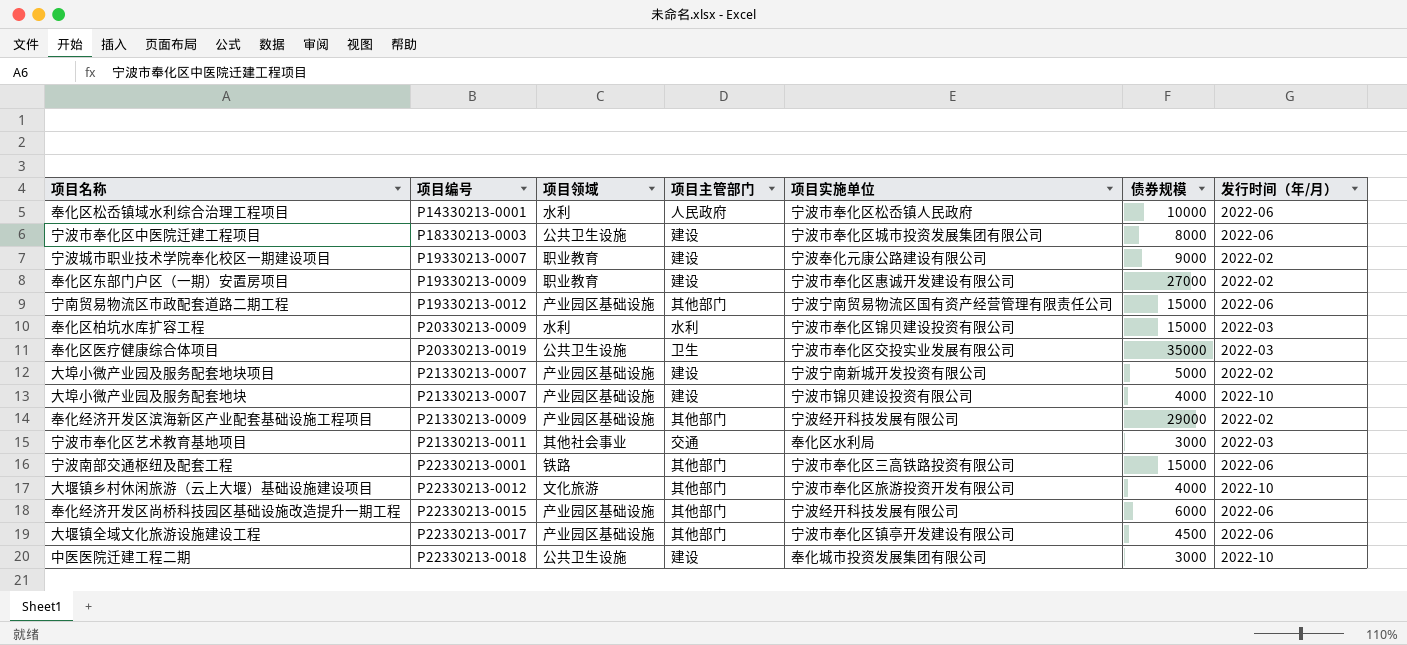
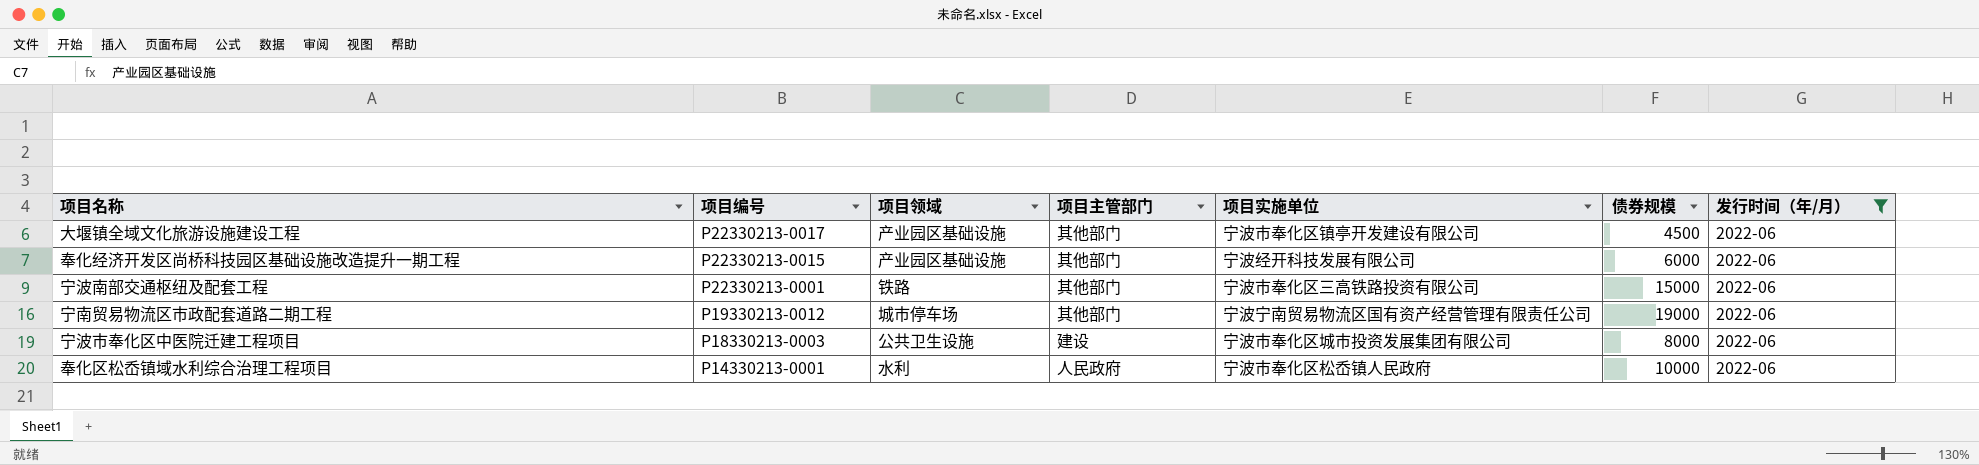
filter: none -> 发行时间（年/月） = 2022-06
row order: 项目编号 ascending -> 项目编号 descending
宁南贸易物流区市政配套道路二期工程 | 项目领域: 产业园区基础设施 -> 城市停车场
宁南贸易物流区市政配套道路二期工程 | 债券规模: 15000 -> 19000

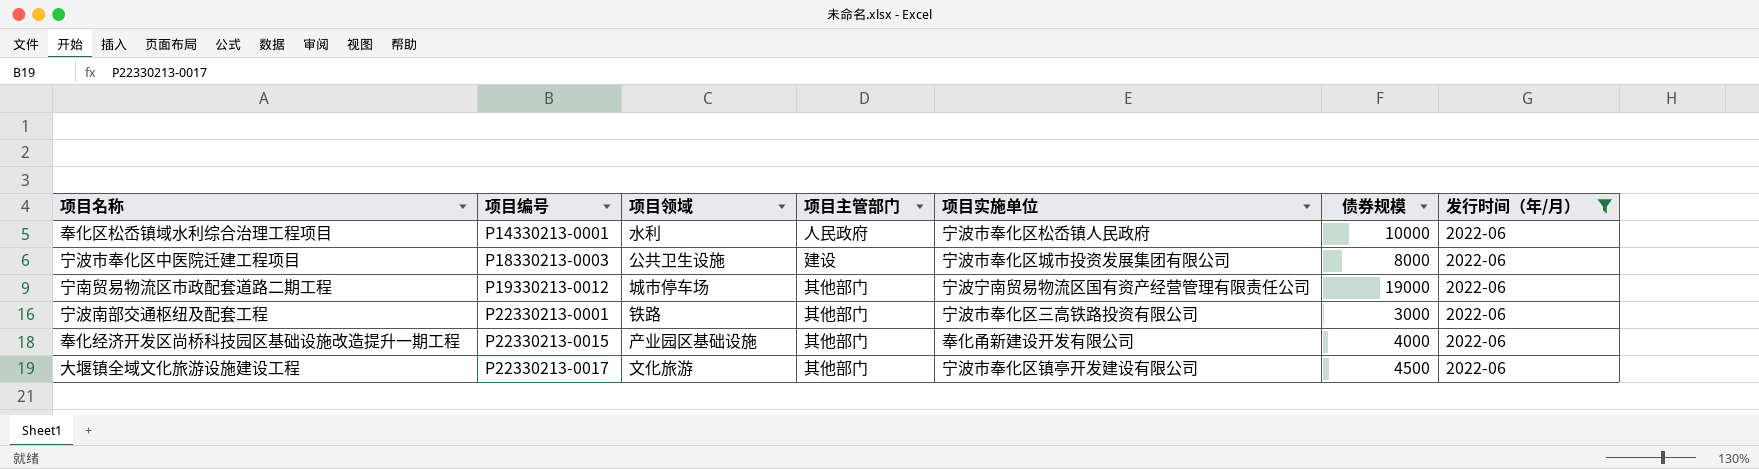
row order: 项目编号 descending -> 项目编号 ascending
宁波南部交通枢纽及配套工程 | 债券规模: 15000 -> 3000
奉化经济开发区尚桥科技园区基础设施改造提升一期工程 | 项目实施单位: 宁波经开科技发展有限公司 -> 奉化甬新建设开发有限公司
奉化经济开发区尚桥科技园区基础设施改造提升一期工程 | 债券规模: 6000 -> 4000
大堰镇全域文化旅游设施建设工程 | 项目领域: 产业园区基础设施 -> 文化旅游

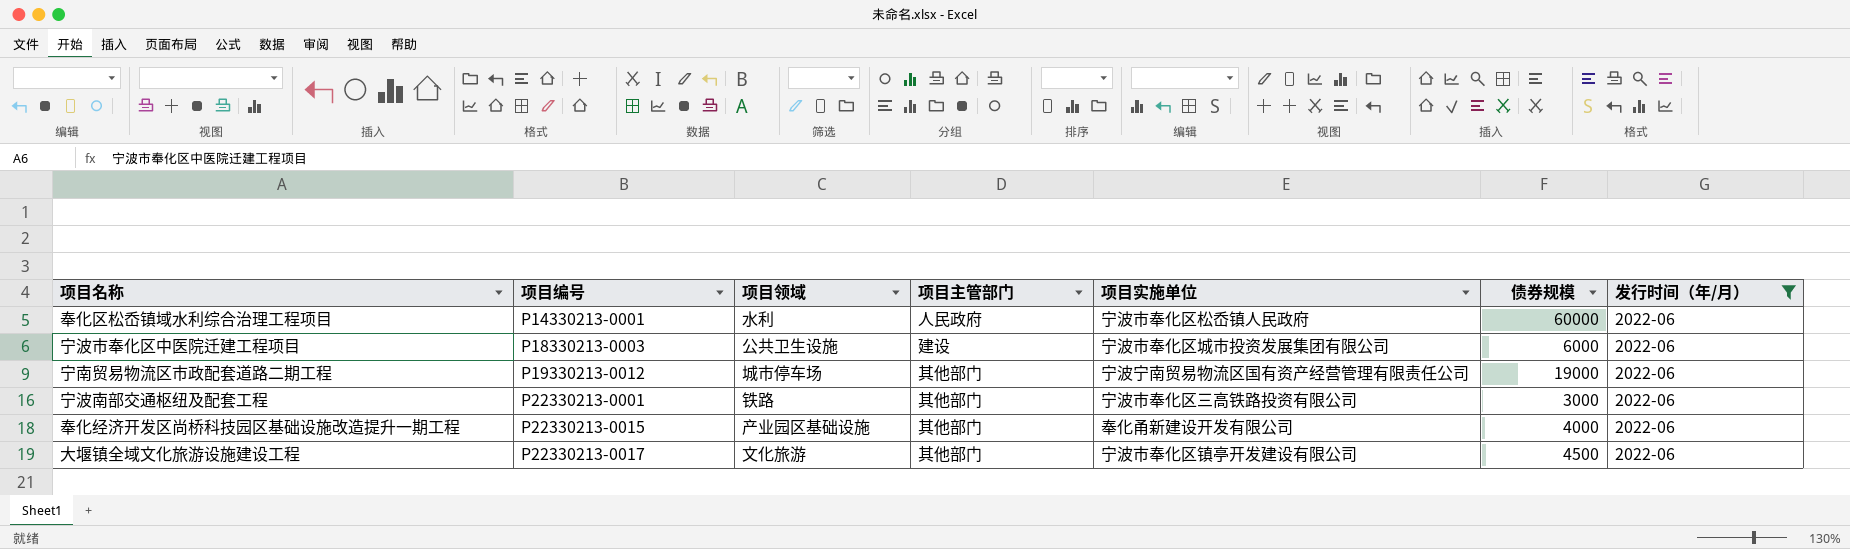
奉化区松岙镇域水利综合治理工程项目 | 债券规模: 10000 -> 60000
宁波市奉化区中医院迁建工程项目 | 债券规模: 8000 -> 6000

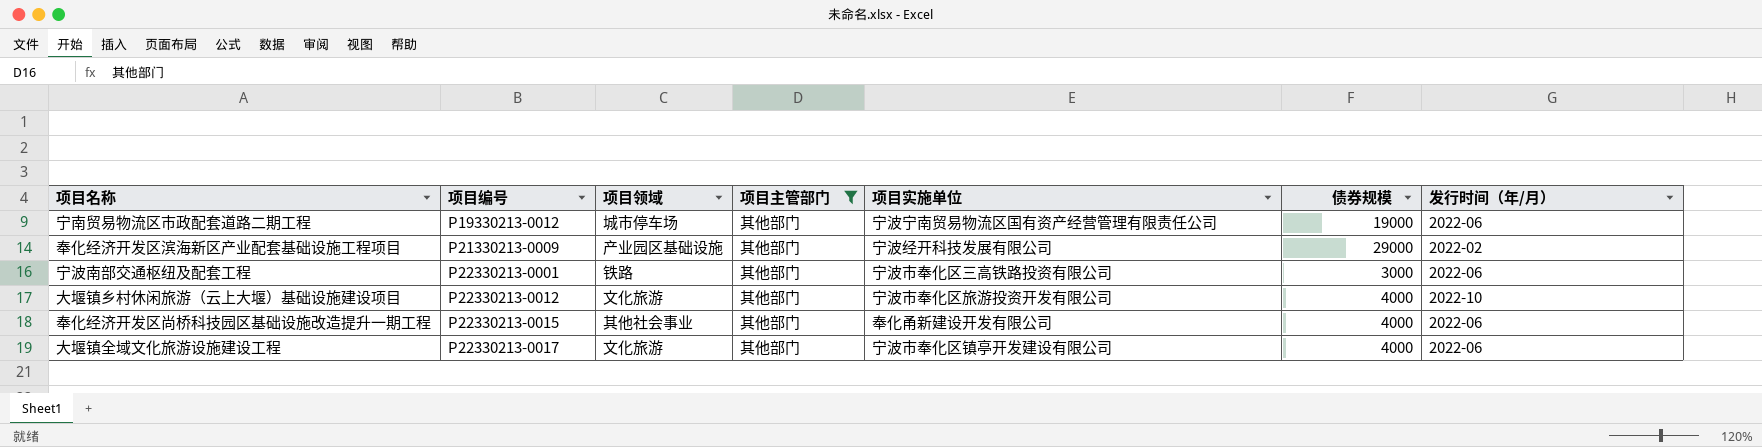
filter: 发行时间（年/月） = 2022-06 -> 项目主管部门 = 其他部门
奉化经济开发区尚桥科技园区基础设施改造提升一期工程 | 项目领域: 产业园区基础设施 -> 其他社会事业
大堰镇全域文化旅游设施建设工程 | 债券规模: 4500 -> 4000

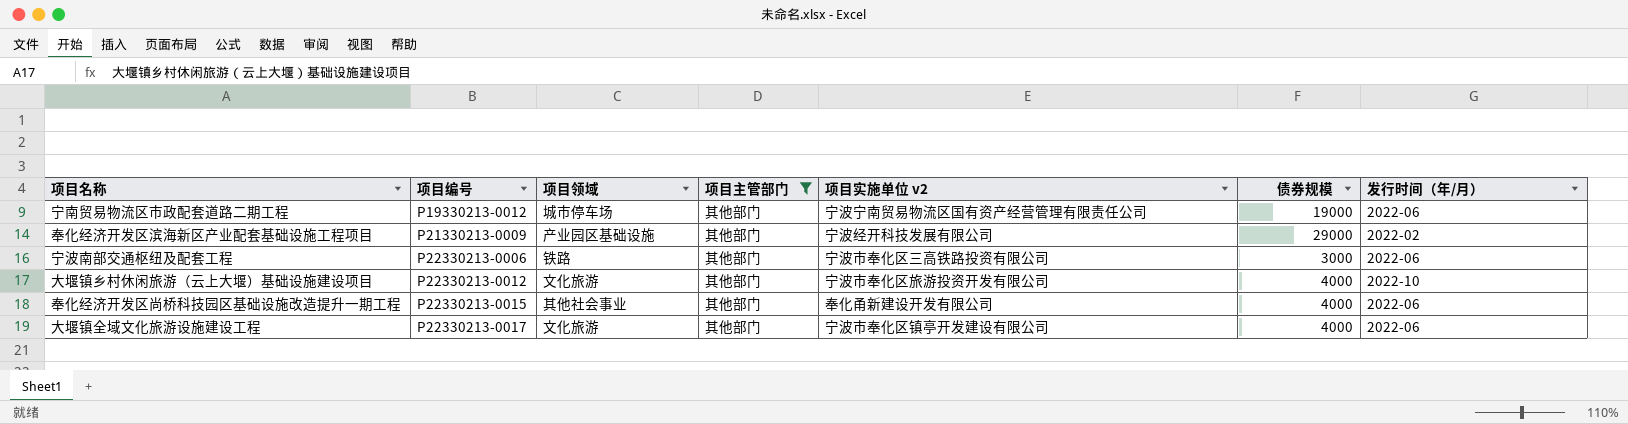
column name: 项目实施单位 -> 项目实施单位 v2
宁波南部交通枢纽及配套工程 | 项目编号: P22330213-0001 -> P22330213-0006

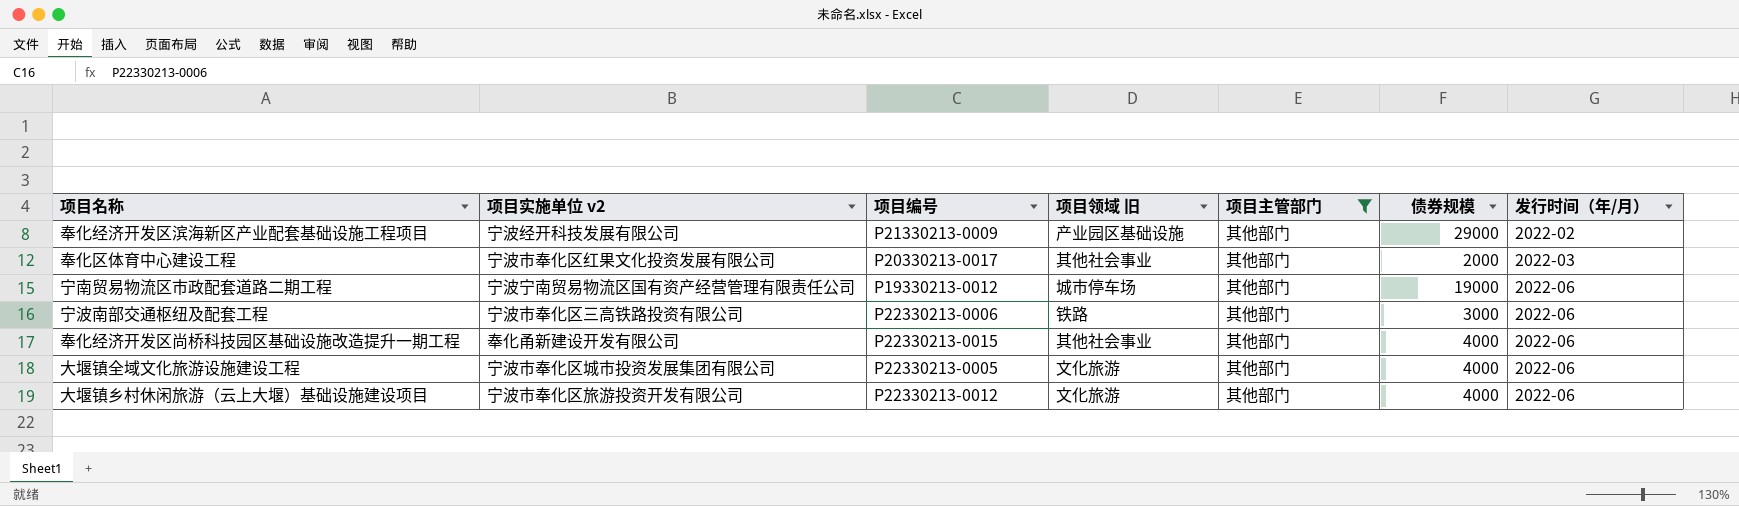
row order: 项目编号 ascending -> 发行时间（年/月） ascending
column 项目实施单位 v2 | position: 5 -> 2
column name: 项目领域 -> 项目领域 旧
row 奉化区体育中心建设工程: none -> 宁波市奉化区红果文化投资发展有限公司 | P20330213-0017 | 其他社会事业 | 其他部门 | 2000 | 2022-03
大堰镇全域文化旅游设施建设工程 | 项目实施单位 v2: 宁波市奉化区镇亭开发建设有限公司 -> 宁波市奉化区城市投资发展集团有限公司
大堰镇全域文化旅游设施建设工程 | 项目编号: P22330213-0017 -> P22330213-0005
大堰镇乡村休闲旅游（云上大堰）基础设施建设项目 | 发行时间（年/月）: 2022-10 -> 2022-06

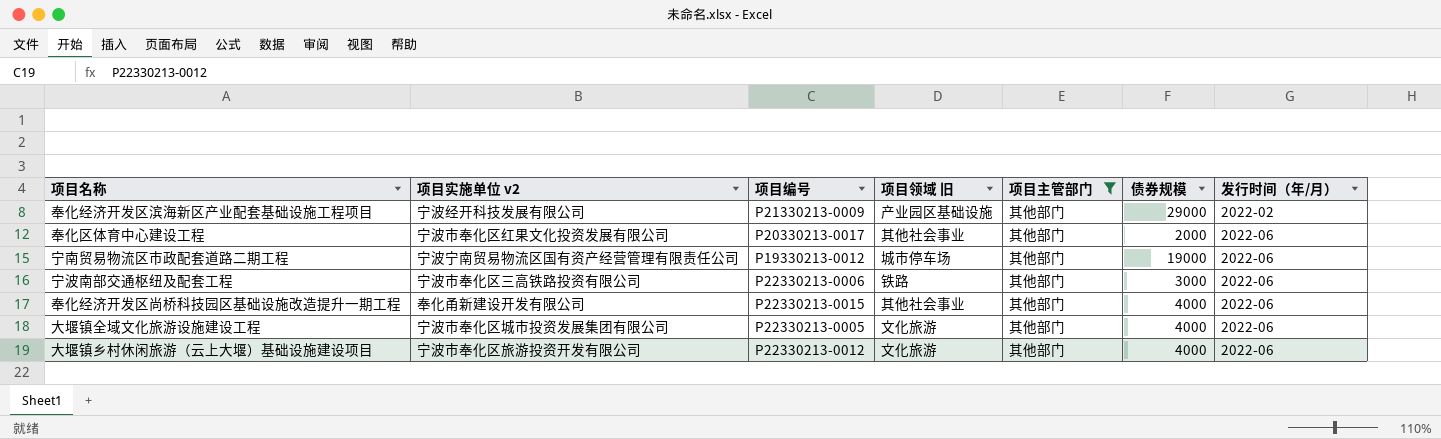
奉化区体育中心建设工程 | 发行时间（年/月）: 2022-03 -> 2022-06

